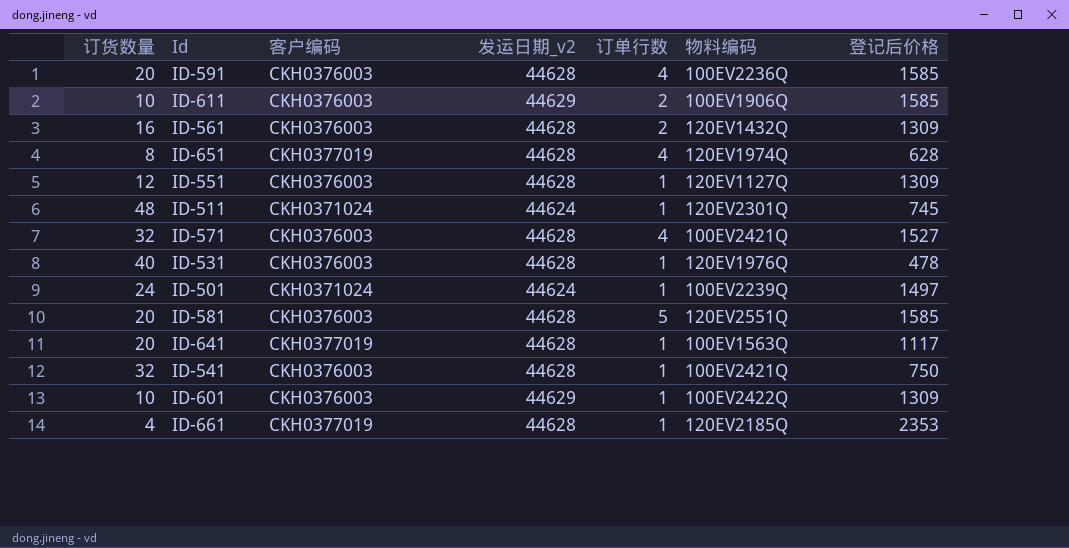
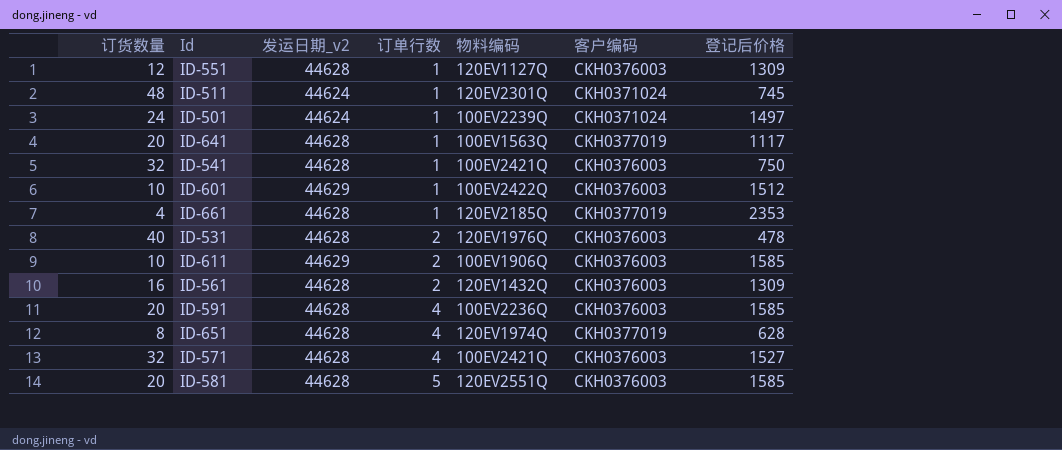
row order: none -> 订单行数 ascending
column 客户编码 | position: 3 -> 6
ID-601 | 登记后价格: 1309 -> 1512
ID-531 | 订单行数: 1 -> 2

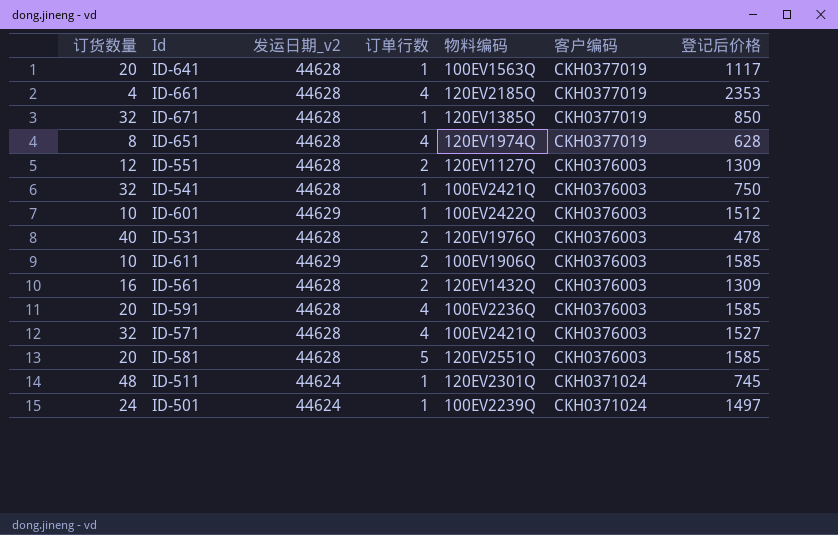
row order: 订单行数 ascending -> 客户编码 descending
ID-661 | 订单行数: 1 -> 4
row ID-671: none -> 32 | 44628 | 1 | 120EV1385Q | CKH0377019 | 850
ID-551 | 订单行数: 1 -> 2

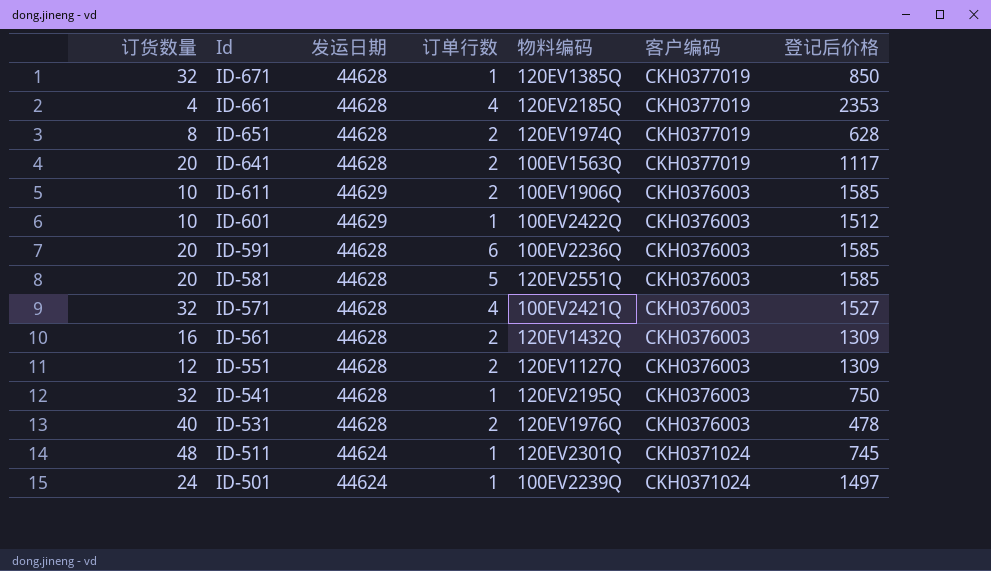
row order: 客户编码 descending -> Id descending
column name: 发运日期_v2 -> 发运日期
ID-651 | 订单行数: 4 -> 2
ID-641 | 订单行数: 1 -> 2
ID-591 | 订单行数: 4 -> 6
ID-541 | 物料编码: 100EV2421Q -> 120EV2195Q

